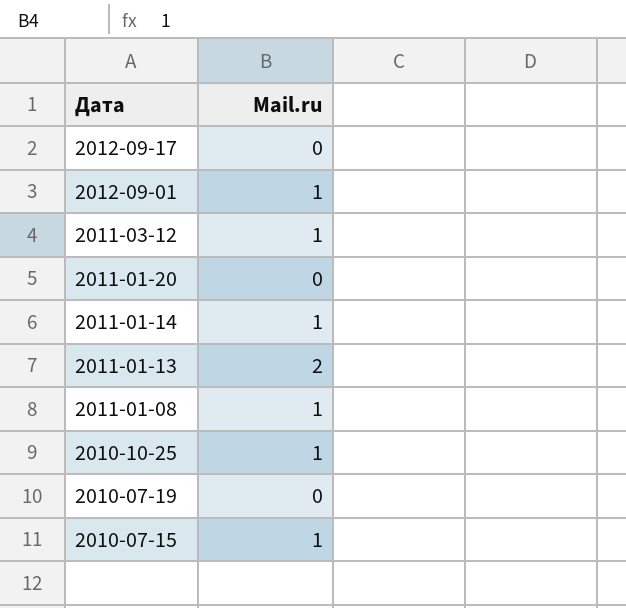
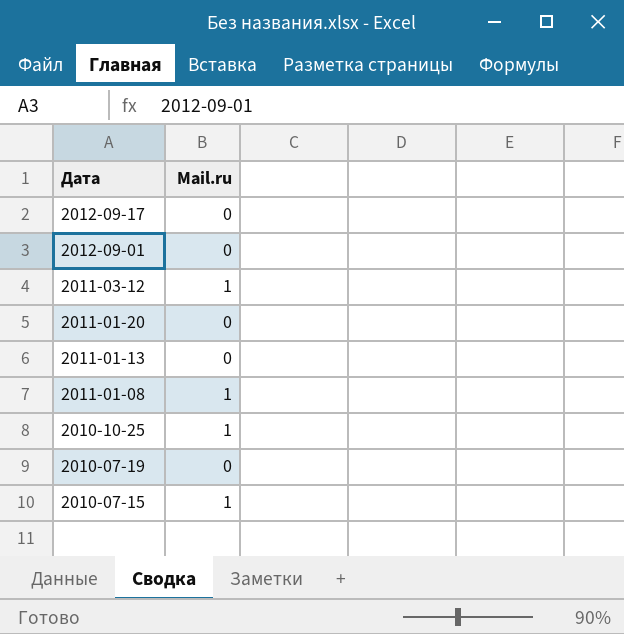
row 2011-01-14: 1 -> none
2012-09-01 | Mail.ru: 1 -> 0
2011-01-13 | Mail.ru: 2 -> 0

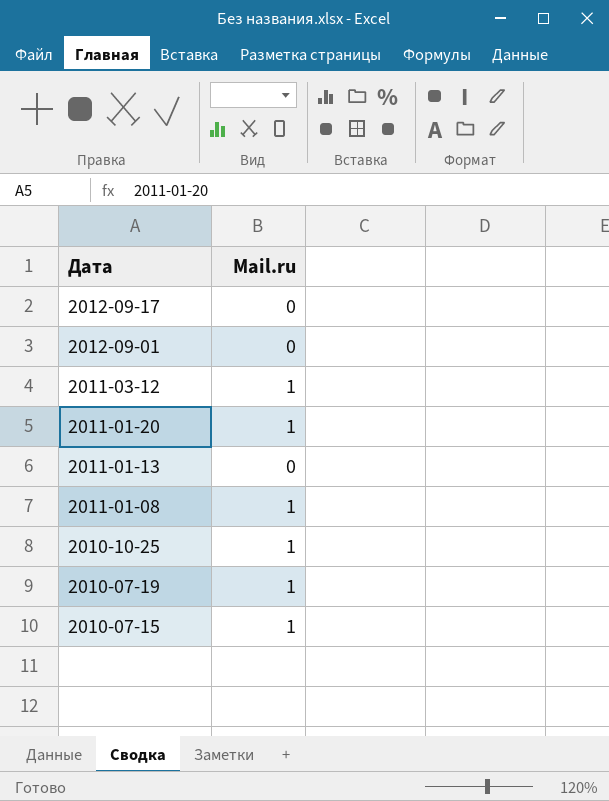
2011-01-20 | Mail.ru: 0 -> 1
2010-07-19 | Mail.ru: 0 -> 1

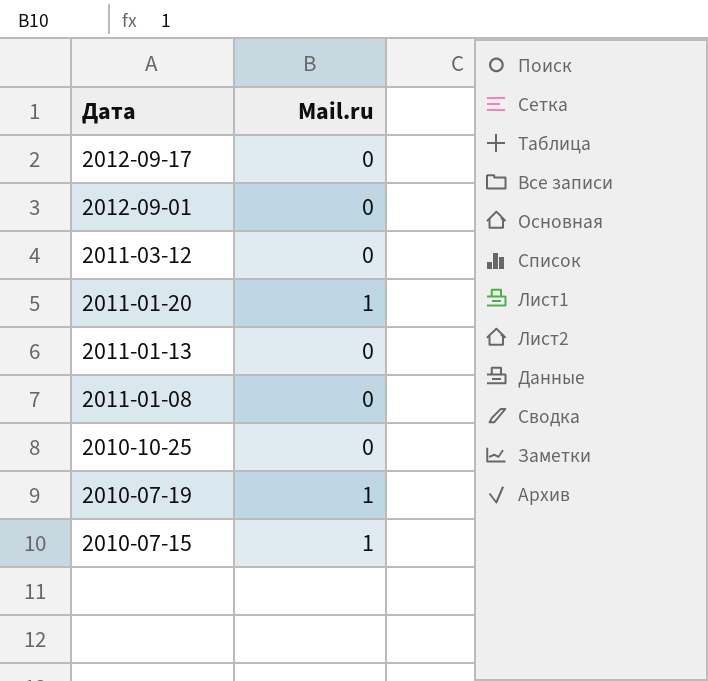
2011-03-12 | Mail.ru: 1 -> 0
2011-01-08 | Mail.ru: 1 -> 0
2010-10-25 | Mail.ru: 1 -> 0

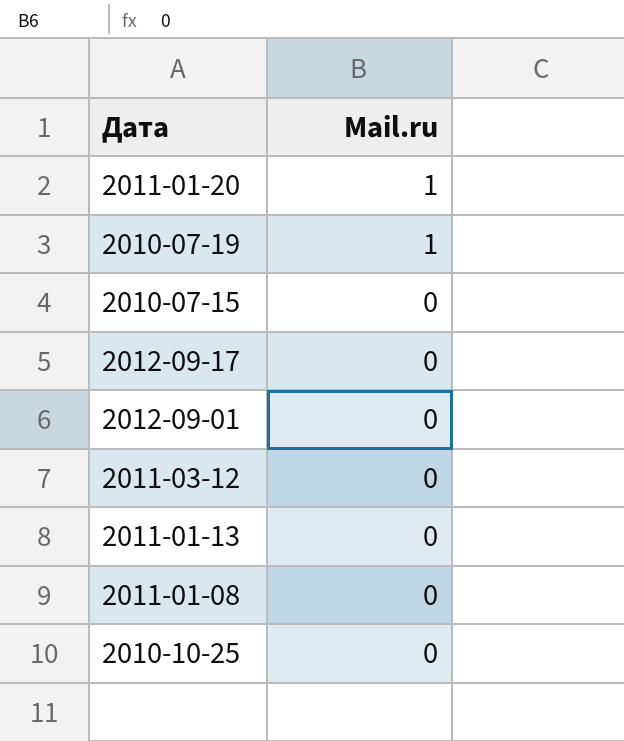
row order: Дата descending -> Mail.ru descending
2010-07-15 | Mail.ru: 1 -> 0

